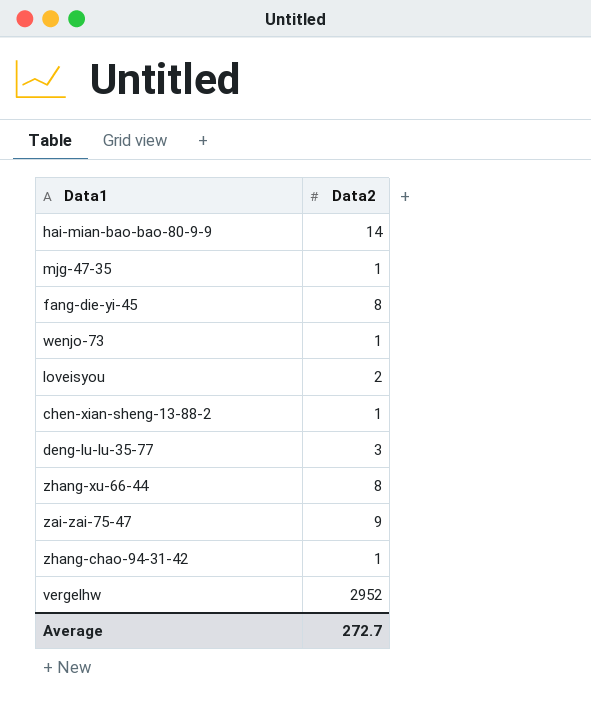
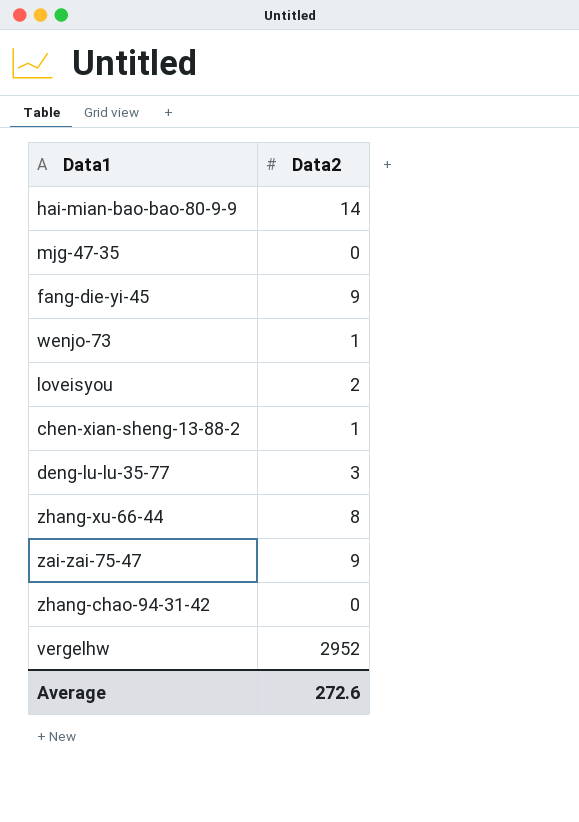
mjg-47-35 | Data2: 1 -> 0
fang-die-yi-45 | Data2: 8 -> 9
zhang-chao-94-31-42 | Data2: 1 -> 0
Average | Data2: 272.7 -> 272.6

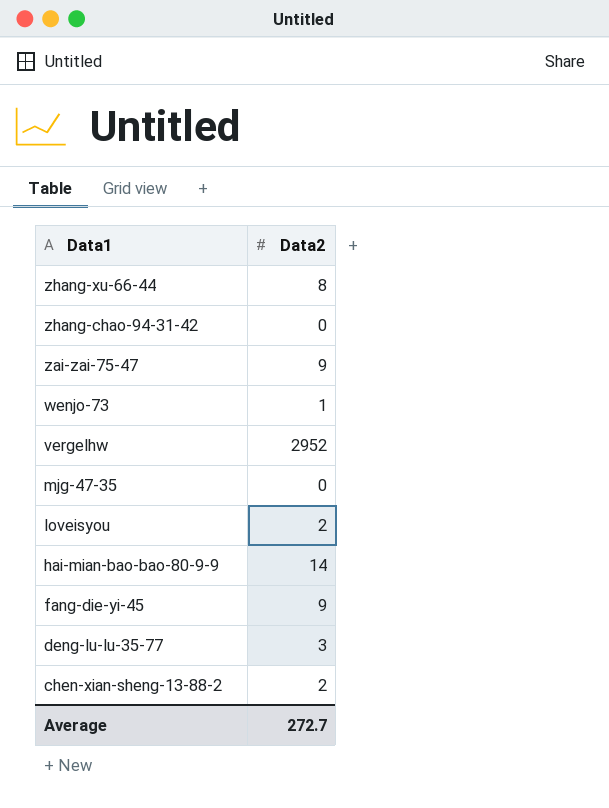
row order: none -> Data1 descending
chen-xian-sheng-13-88-2 | Data2: 1 -> 2
Average | Data2: 272.6 -> 272.7

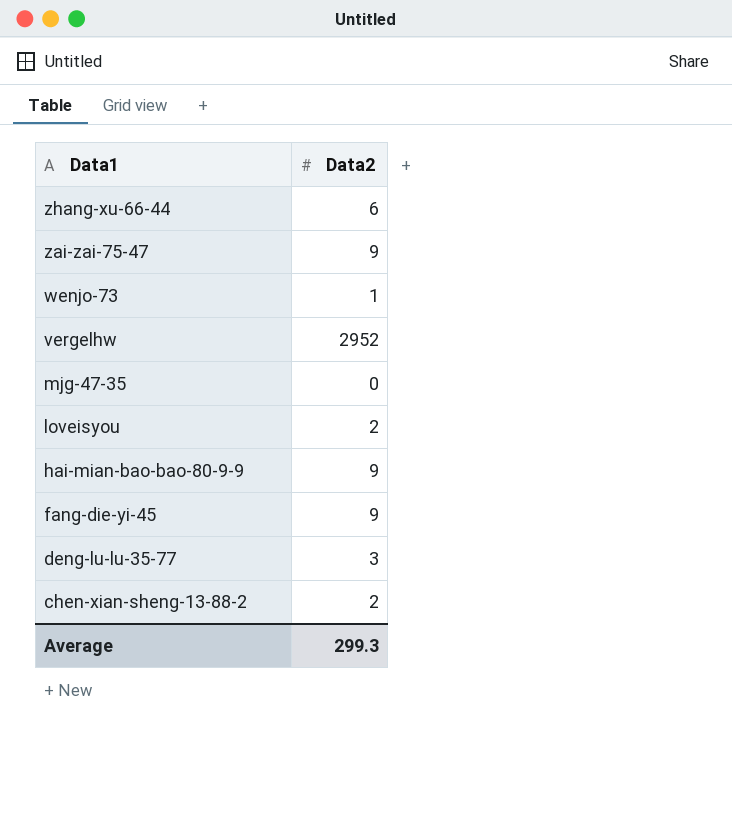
row zhang-chao-94-31-42: 0 -> none
zhang-xu-66-44 | Data2: 8 -> 6
hai-mian-bao-bao-80-9-9 | Data2: 14 -> 9
Average | Data2: 272.7 -> 299.3

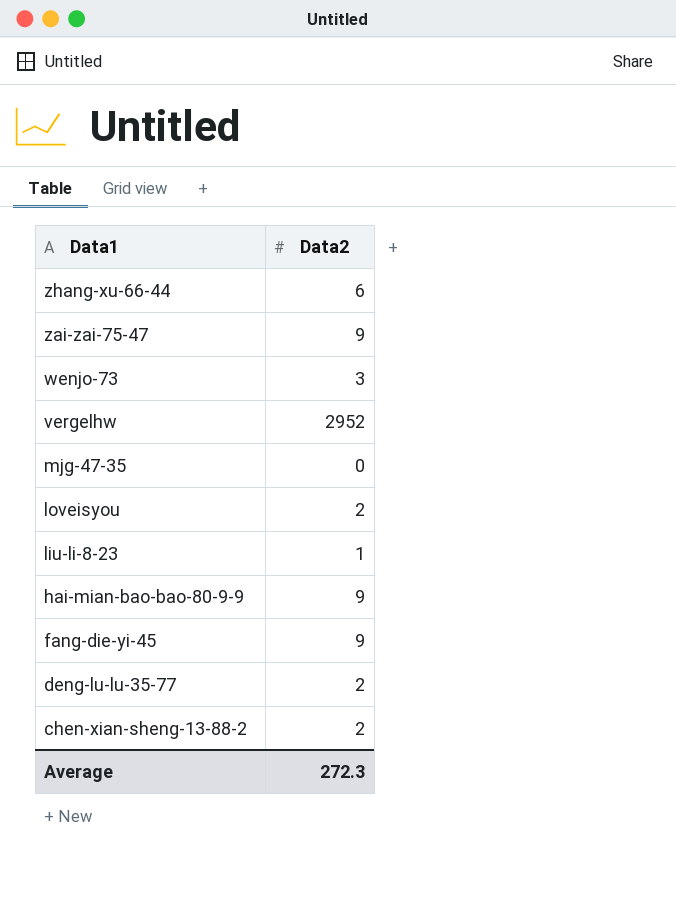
wenjo-73 | Data2: 1 -> 3
row liu-li-8-23: none -> 1
deng-lu-lu-35-77 | Data2: 3 -> 2
Average | Data2: 299.3 -> 272.3

